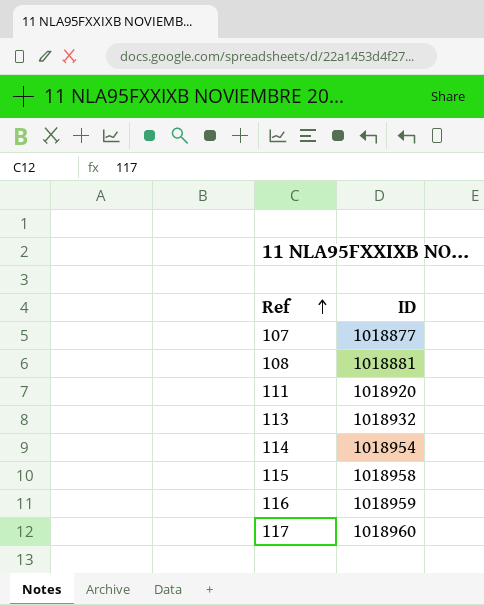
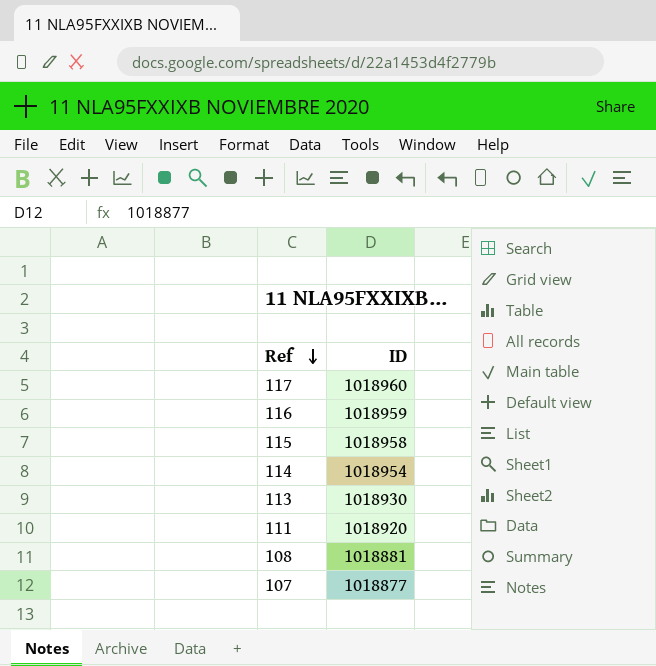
row order: Ref ascending -> Ref descending
113 | ID: 1018932 -> 1018930

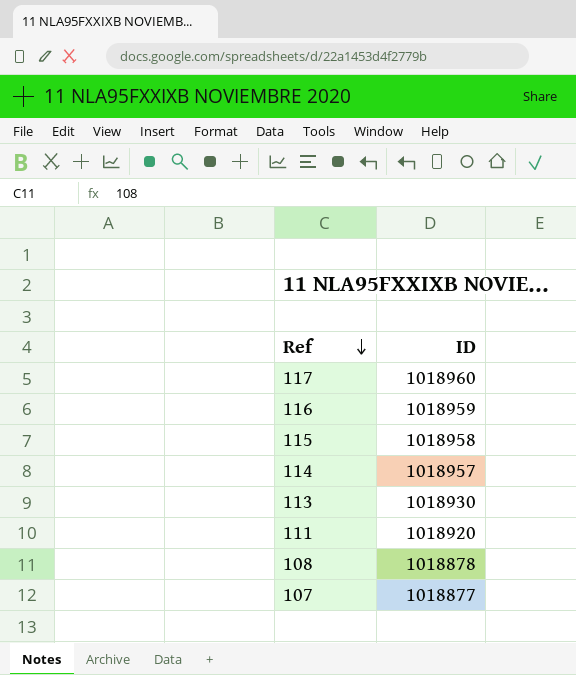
114 | ID: 1018954 -> 1018957
108 | ID: 1018881 -> 1018878

